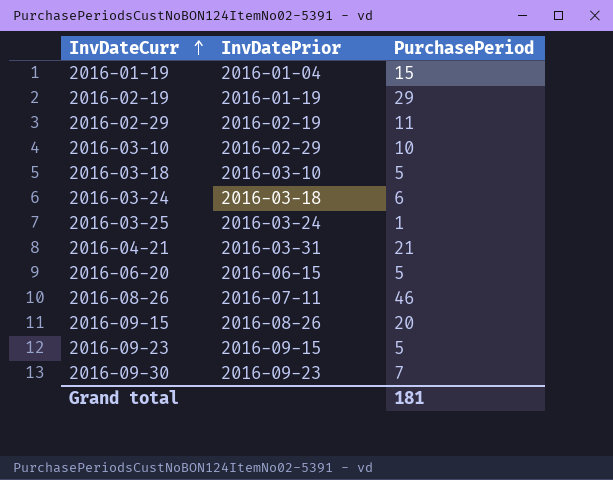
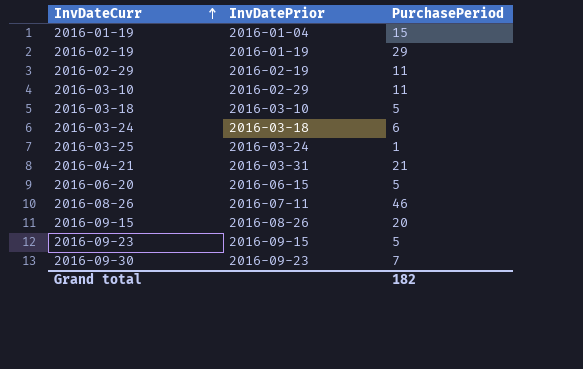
2016-03-10 | PurchasePeriod: 10 -> 11
Grand total | PurchasePeriod: 181 -> 182

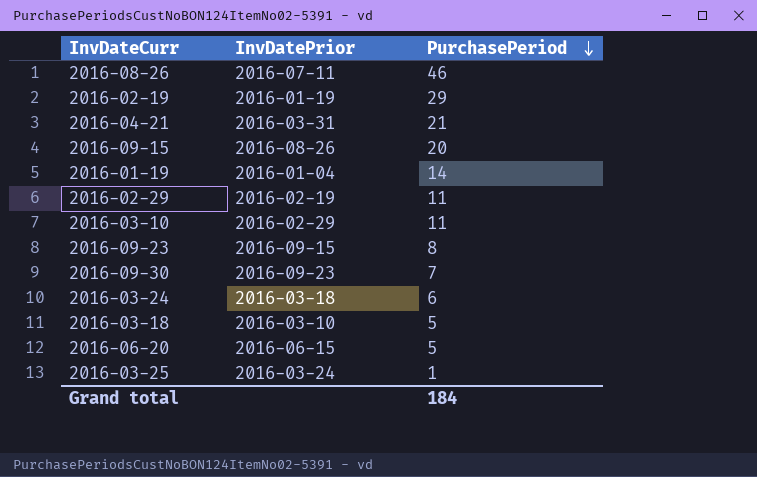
row order: InvDateCurr ascending -> PurchasePeriod descending
2016-01-19 | PurchasePeriod: 15 -> 14
2016-09-23 | PurchasePeriod: 5 -> 8
Grand total | PurchasePeriod: 182 -> 184

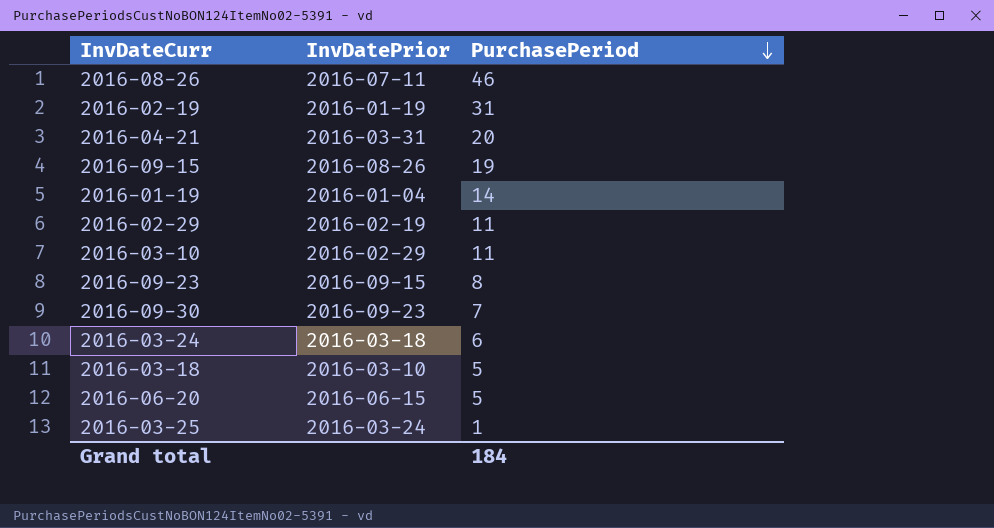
2016-02-19 | PurchasePeriod: 29 -> 31
2016-04-21 | PurchasePeriod: 21 -> 20
2016-09-15 | PurchasePeriod: 20 -> 19

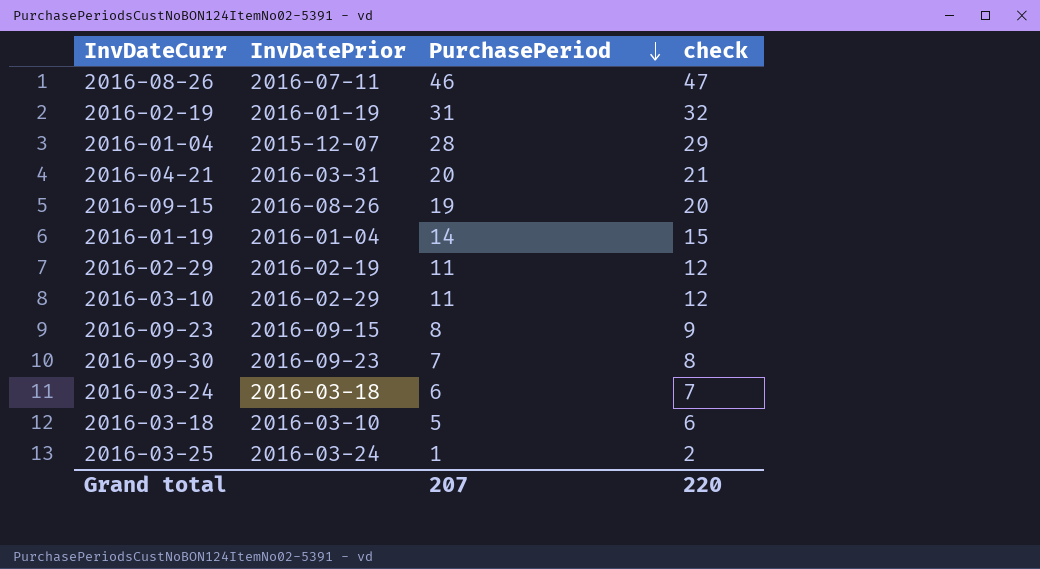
column check | formula: none -> [PurchasePeriod] + 1
row 2016-06-20: 2016-06-15 | 5 -> none
row 2016-01-04: none -> 2015-12-07 | 28 | 29
Grand total | PurchasePeriod: 184 -> 207

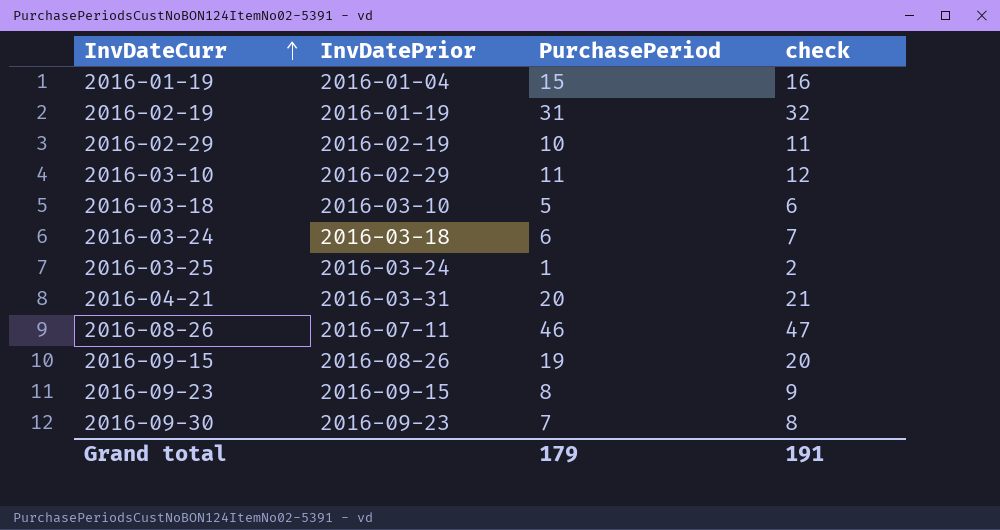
row order: PurchasePeriod descending -> InvDateCurr ascending
row 2016-01-04: 2015-12-07 | 28 | 29 -> none
2016-01-19 | PurchasePeriod: 14 -> 15
2016-01-19 | check: 15 -> 16
2016-02-29 | PurchasePeriod: 11 -> 10
2016-02-29 | check: 12 -> 11
Grand total | PurchasePeriod: 207 -> 179
Grand total | check: 220 -> 191

